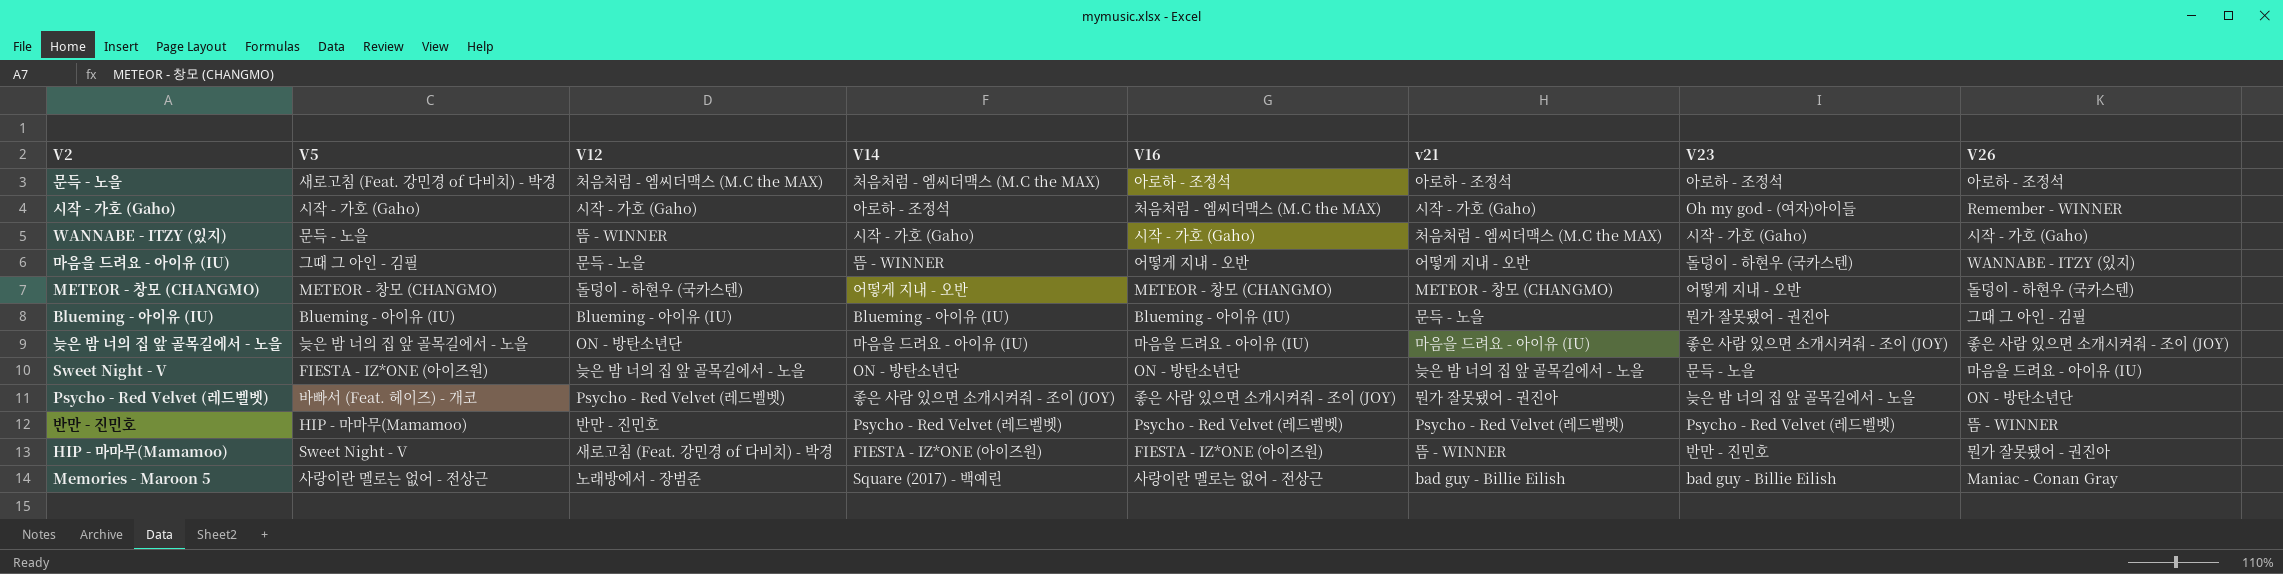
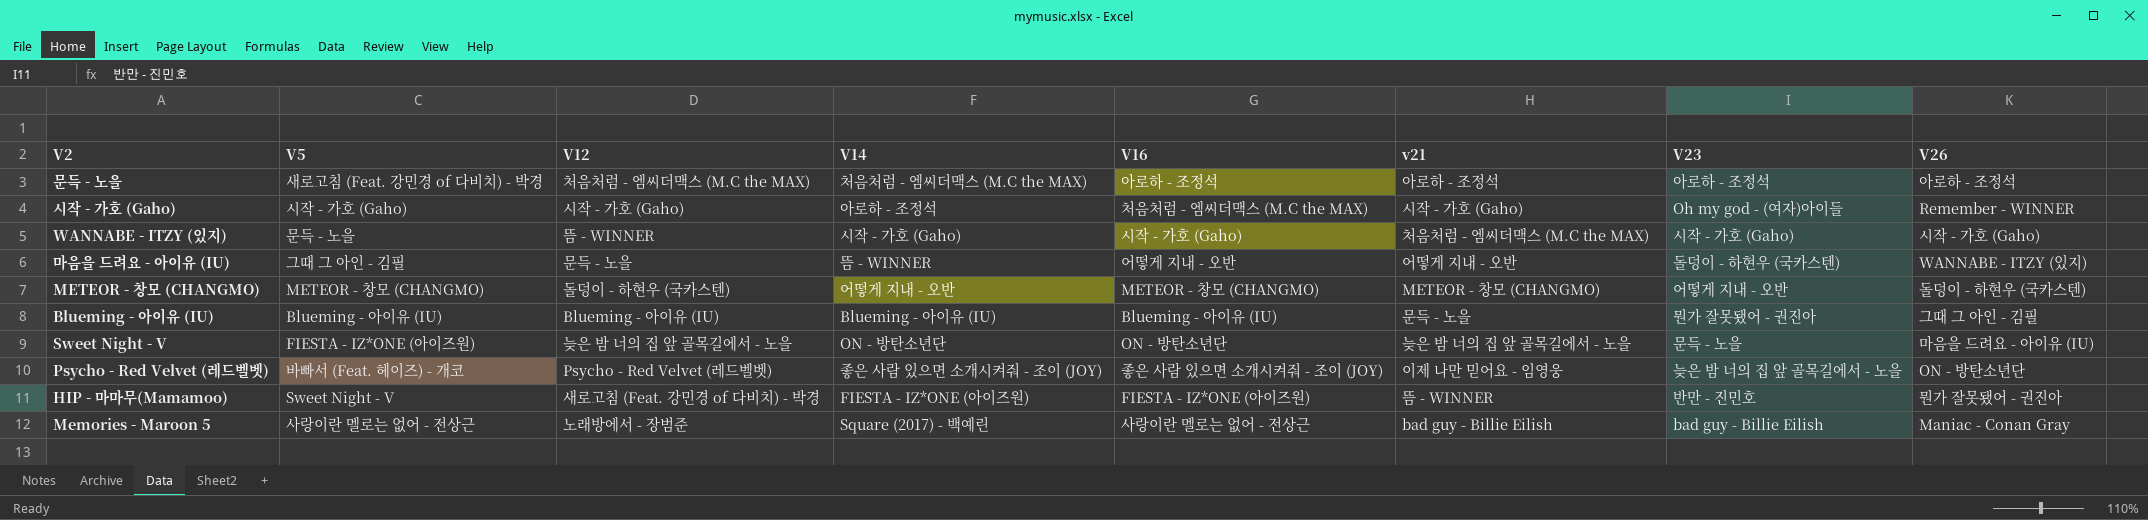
row 늦은 밤 너의 집 앞 골목길에서 - 노을: 늦은 밤 너의 집 앞 골목길에서 - 노을 | ON - 방탄소년단 | 마음을 드려요 - 아이유 (IU) | 마음을 드려요 - 아이유 (IU) | 마음을 드려요 - 아이유 (IU) | 좋은 사람 있으면 소개시켜줘 - 조이 (JOY) | 좋은 사람 있으면 소개시켜줘 - 조이 (JOY) -> none
row 반만 - 진민호: HIP - 마마무(Mamamoo) | 반만 - 진민호 | Psycho - Red Velvet (레드벨벳) | Psycho - Red Velvet (레드벨벳) | Psycho - Red Velvet (레드벨벳) | Psycho - Red Velvet (레드벨벳) | 뜸 - WINNER -> none
Psycho - Red Velvet (레드벨벳) | v21: 뭔가 잘못됐어 - 권진아 -> 이제 나만 믿어요 - 임영웅

